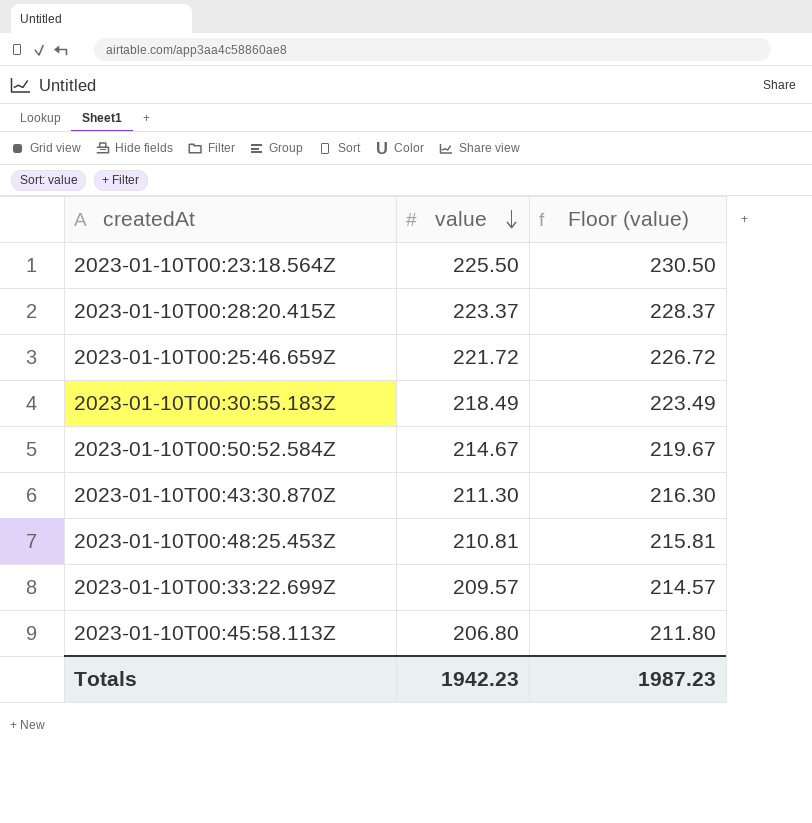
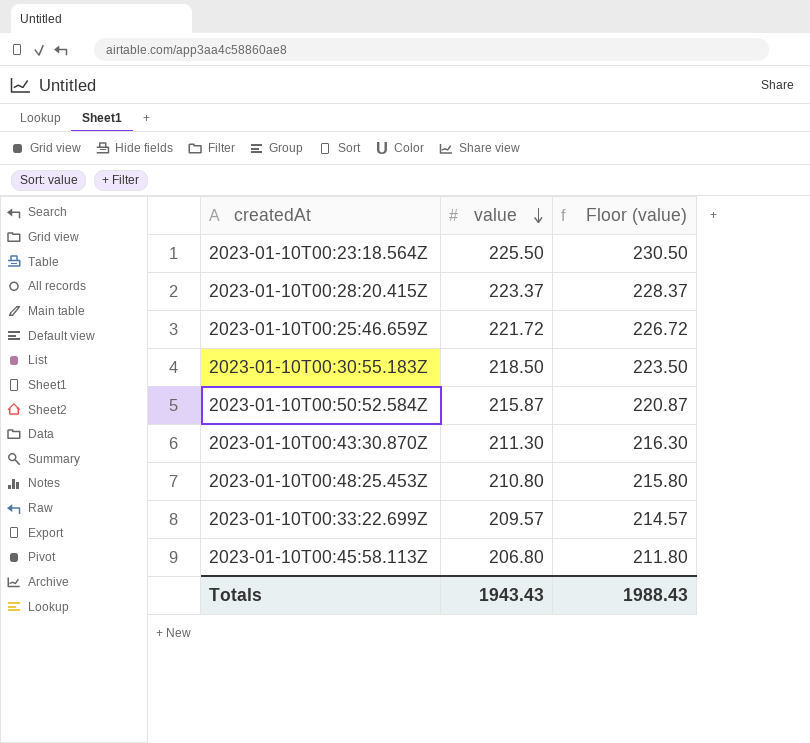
2023-01-10T00:30:55.183Z | value: 218.49 -> 218.50
2023-01-10T00:30:55.183Z | Floor (value): 223.49 -> 223.50
2023-01-10T00:50:52.584Z | value: 214.67 -> 215.87
2023-01-10T00:50:52.584Z | Floor (value): 219.67 -> 220.87
2023-01-10T00:48:25.453Z | value: 210.81 -> 210.80
2023-01-10T00:48:25.453Z | Floor (value): 215.81 -> 215.80
Totals | value: 1942.23 -> 1943.43
Totals | Floor (value): 1987.23 -> 1988.43

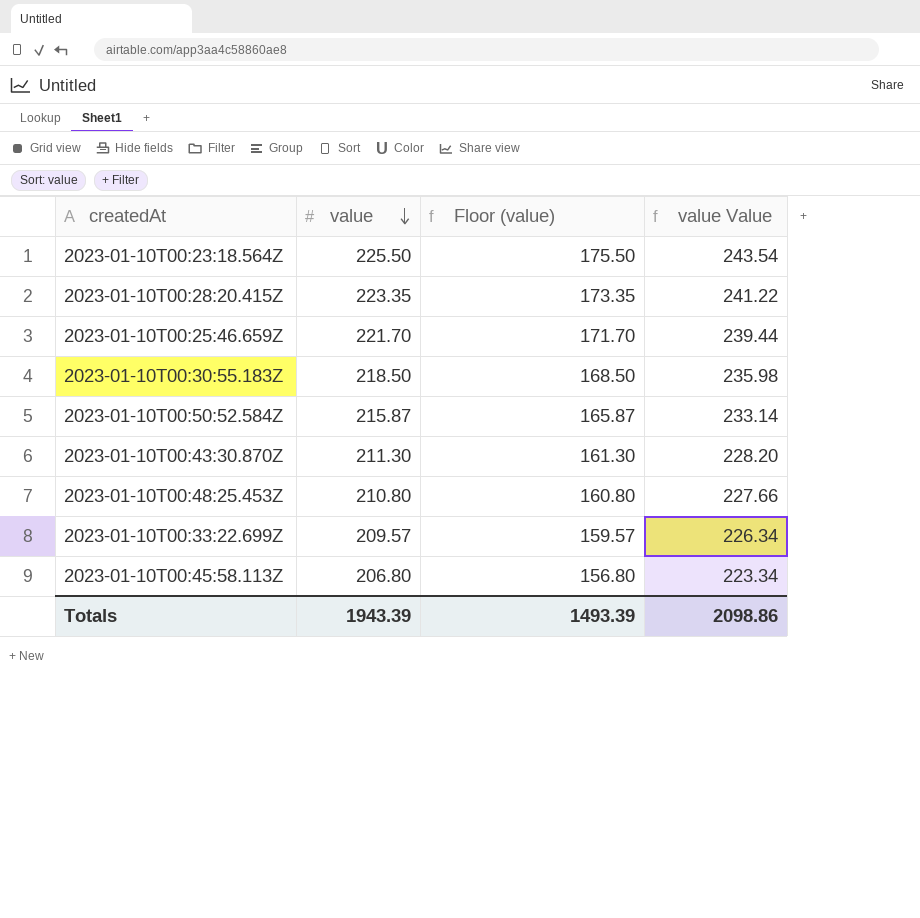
column Floor (value) | formula: [value] + 5 -> [value] - 50
column value Value | formula: none -> [value] * 1.08
2023-01-10T00:28:20.415Z | value: 223.37 -> 223.35
2023-01-10T00:25:46.659Z | value: 221.72 -> 221.70
Totals | value: 1943.43 -> 1943.39
Totals | Floor (value): 1988.43 -> 1493.39

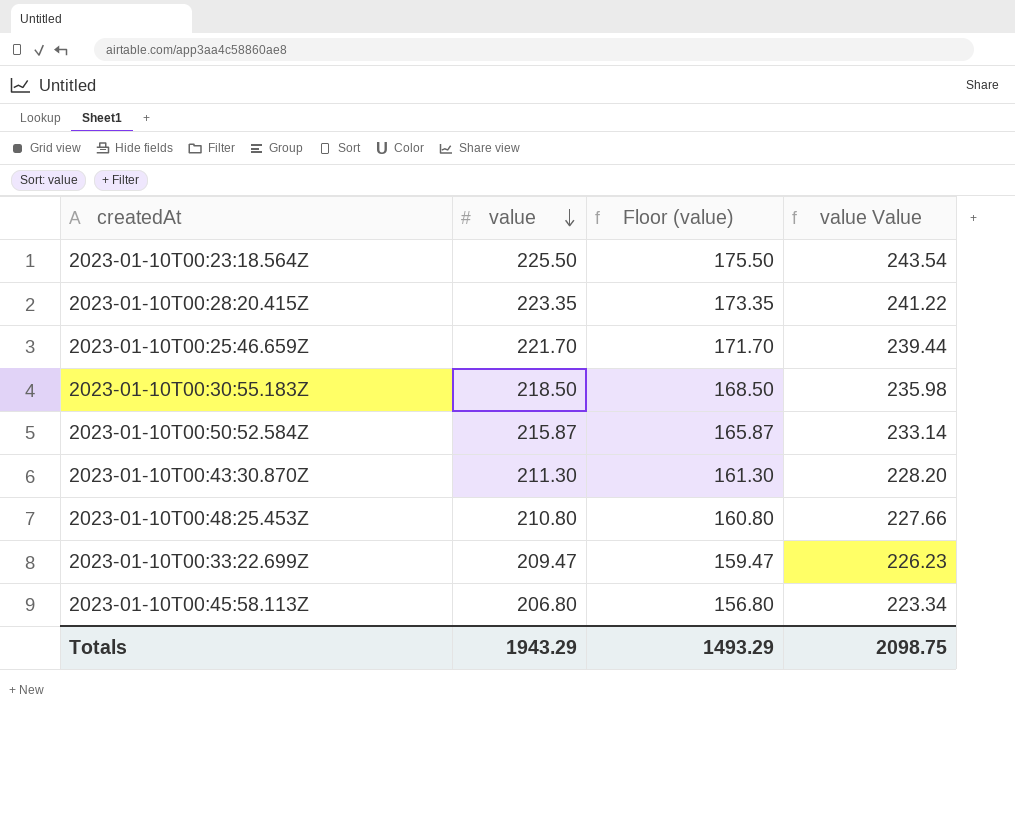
2023-01-10T00:33:22.699Z | value: 209.57 -> 209.47
2023-01-10T00:33:22.699Z | Floor (value): 159.57 -> 159.47
2023-01-10T00:33:22.699Z | value Value: 226.34 -> 226.23
Totals | value: 1943.39 -> 1943.29
Totals | Floor (value): 1493.39 -> 1493.29
Totals | value Value: 2098.86 -> 2098.75

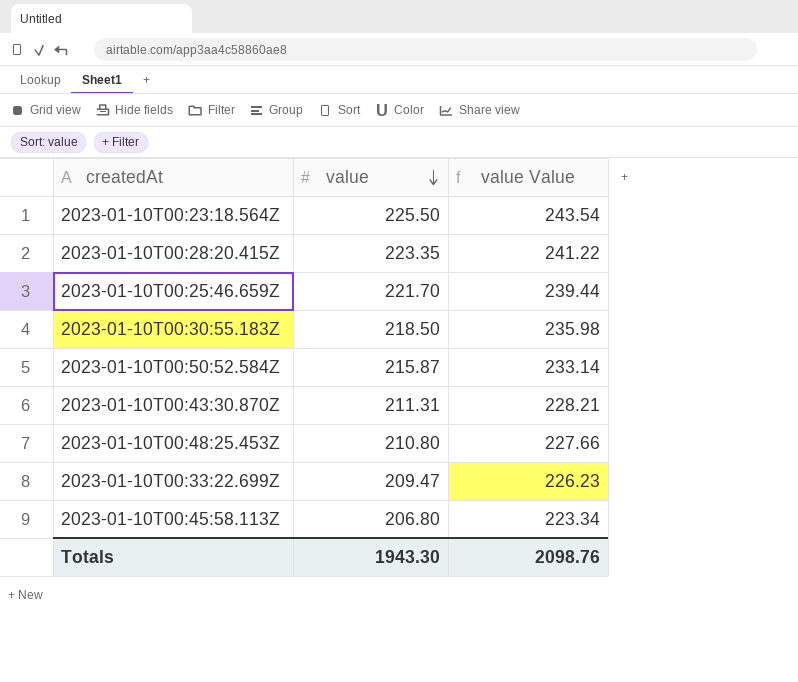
column Floor (value) | formula: [value] - 50 -> none
2023-01-10T00:43:30.870Z | value: 211.30 -> 211.31
2023-01-10T00:43:30.870Z | value Value: 228.20 -> 228.21
Totals | value: 1943.29 -> 1943.30
Totals | value Value: 2098.75 -> 2098.76

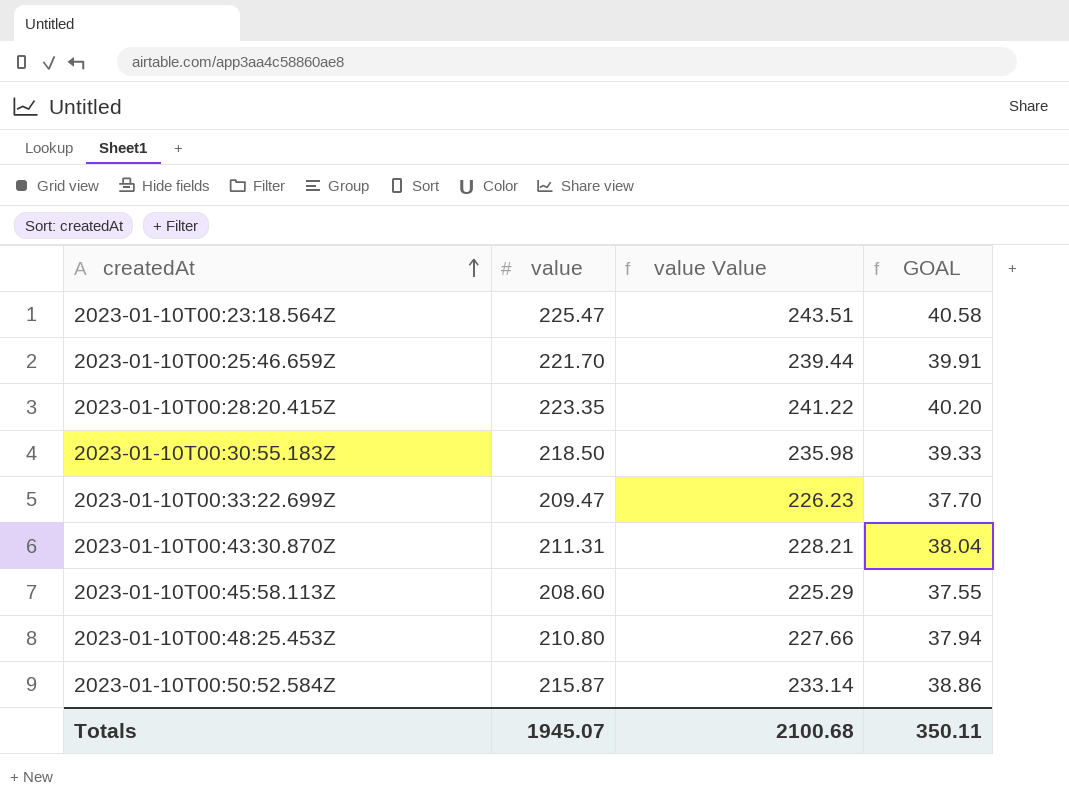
row order: value descending -> createdAt ascending
column GOAL | formula: none -> [value] * 0.18
2023-01-10T00:23:18.564Z | value: 225.50 -> 225.47
2023-01-10T00:23:18.564Z | value Value: 243.54 -> 243.51
2023-01-10T00:45:58.113Z | value: 206.80 -> 208.60
2023-01-10T00:45:58.113Z | value Value: 223.34 -> 225.29
Totals | value: 1943.30 -> 1945.07
Totals | value Value: 2098.76 -> 2100.68

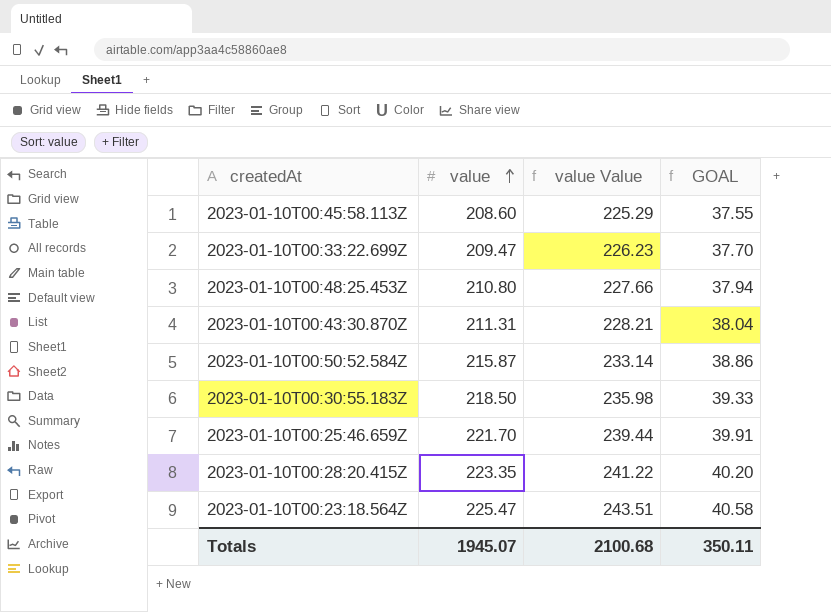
row order: createdAt ascending -> value ascending

